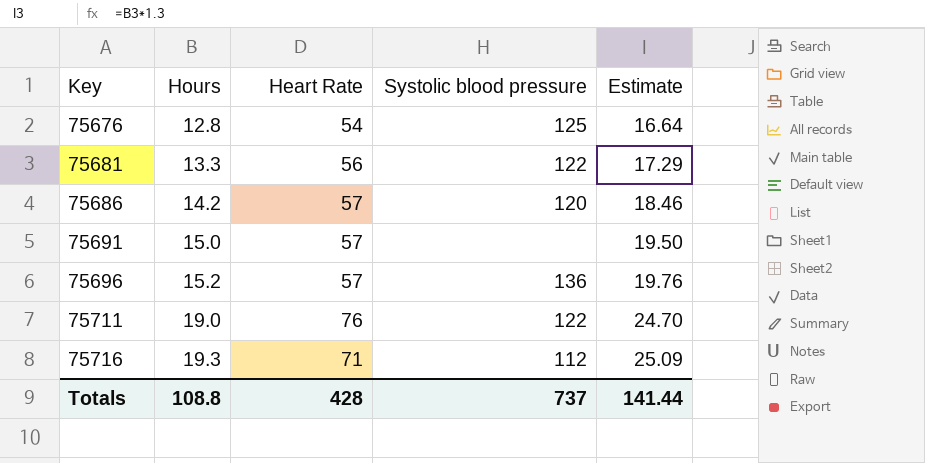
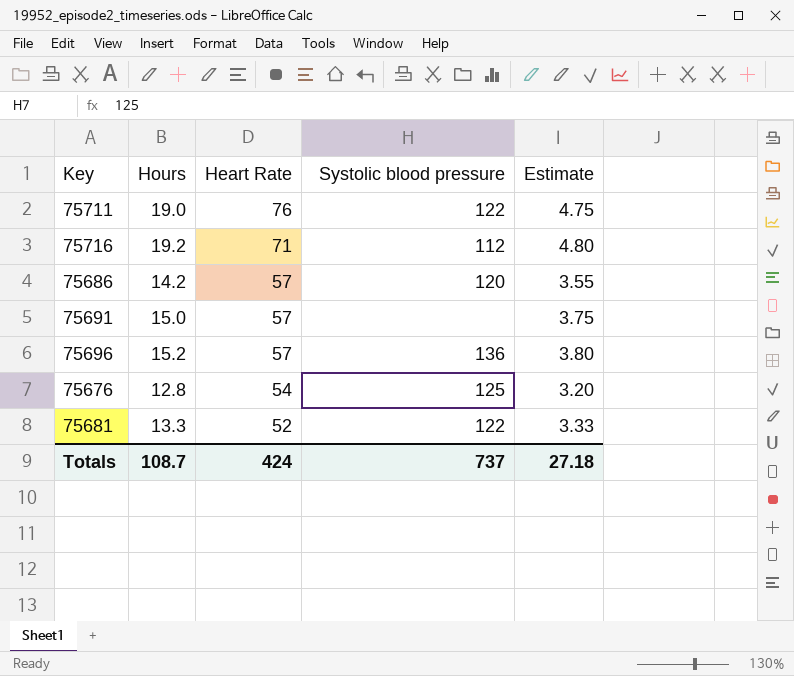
row order: Key ascending -> Heart Rate descending
column Estimate | formula: [Hours] * 1.3 -> [Hours] * 0.25
75716 | Hours: 19.3 -> 19.2
75681 | Heart Rate: 56 -> 52
Totals | Hours: 108.8 -> 108.7
Totals | Heart Rate: 428 -> 424
Totals | Estimate: 141.44 -> 27.18

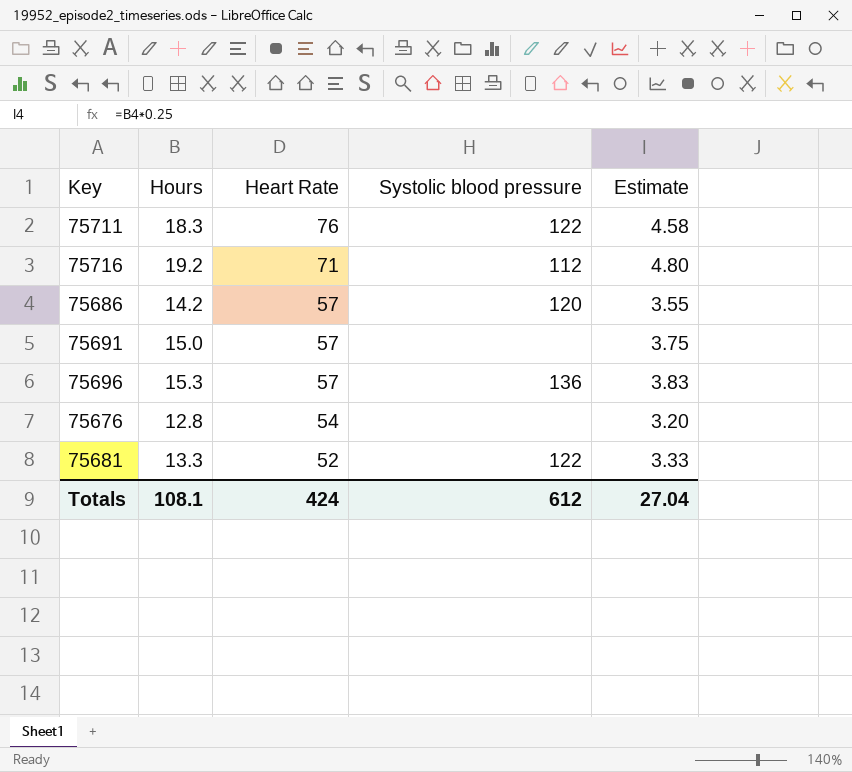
75711 | Hours: 19.0 -> 18.3
75711 | Estimate: 4.75 -> 4.58
75696 | Hours: 15.2 -> 15.3
75696 | Estimate: 3.80 -> 3.83
75676 | Systolic blood pressure: 125 -> none
Totals | Hours: 108.7 -> 108.1
Totals | Systolic blood pressure: 737 -> 612
Totals | Estimate: 27.18 -> 27.04

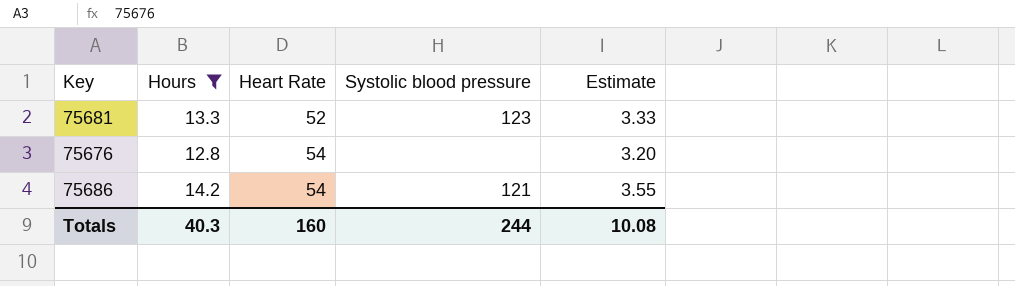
filter: none -> Hours <= 14.2
row order: Heart Rate descending -> Heart Rate ascending
75681 | Systolic blood pressure: 122 -> 123
75686 | Heart Rate: 57 -> 54
75686 | Systolic blood pressure: 120 -> 121
Totals | Hours: 108.1 -> 40.3
Totals | Heart Rate: 424 -> 160
Totals | Systolic blood pressure: 612 -> 244
Totals | Estimate: 27.04 -> 10.08

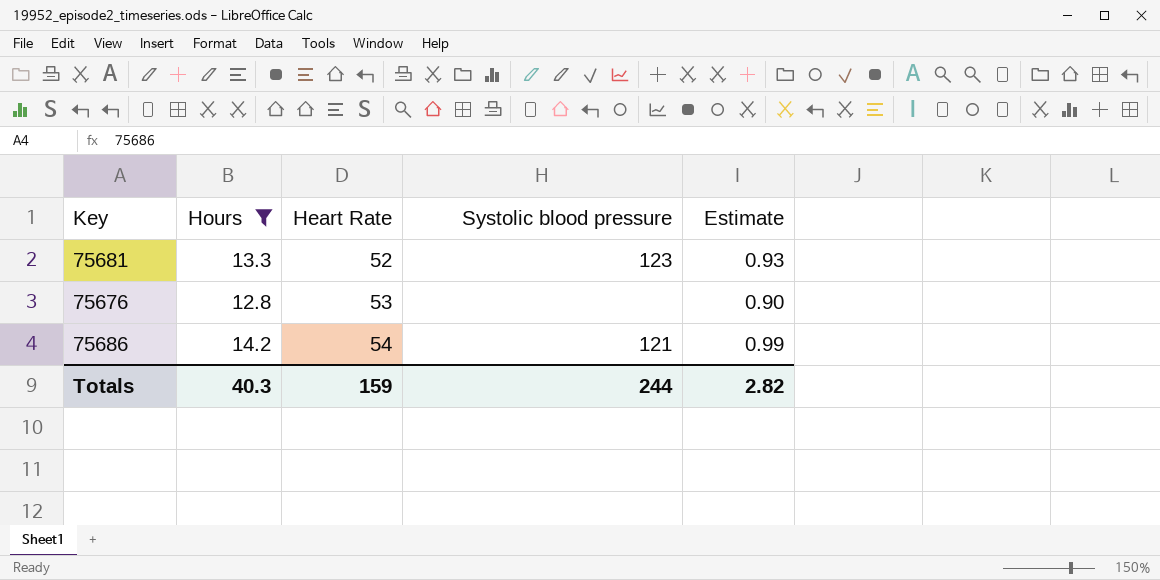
column Estimate | formula: [Hours] * 0.25 -> [Hours] * 0.07
75676 | Heart Rate: 54 -> 53
Totals | Heart Rate: 160 -> 159
Totals | Estimate: 10.08 -> 2.82

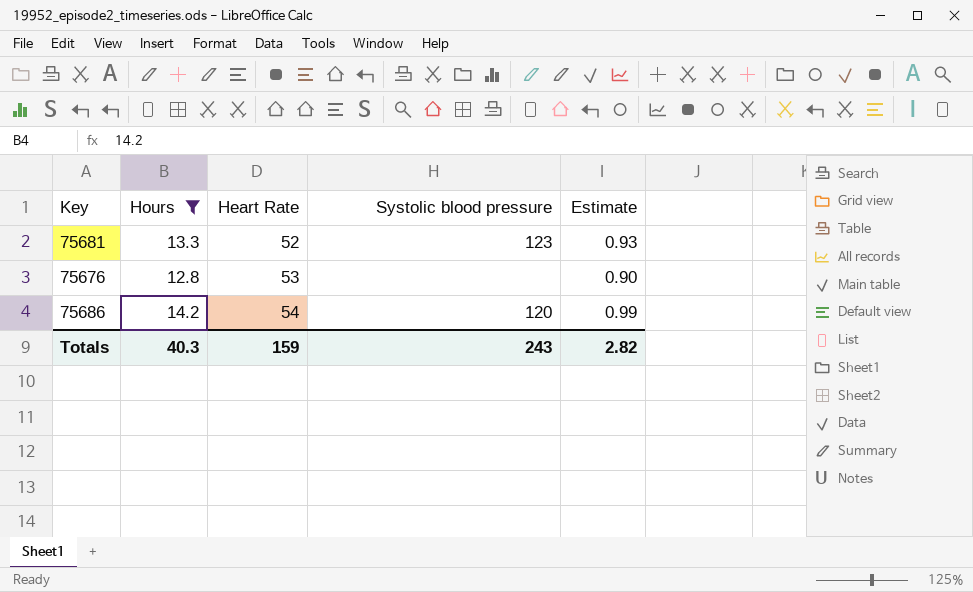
75686 | Systolic blood pressure: 121 -> 120
Totals | Systolic blood pressure: 244 -> 243

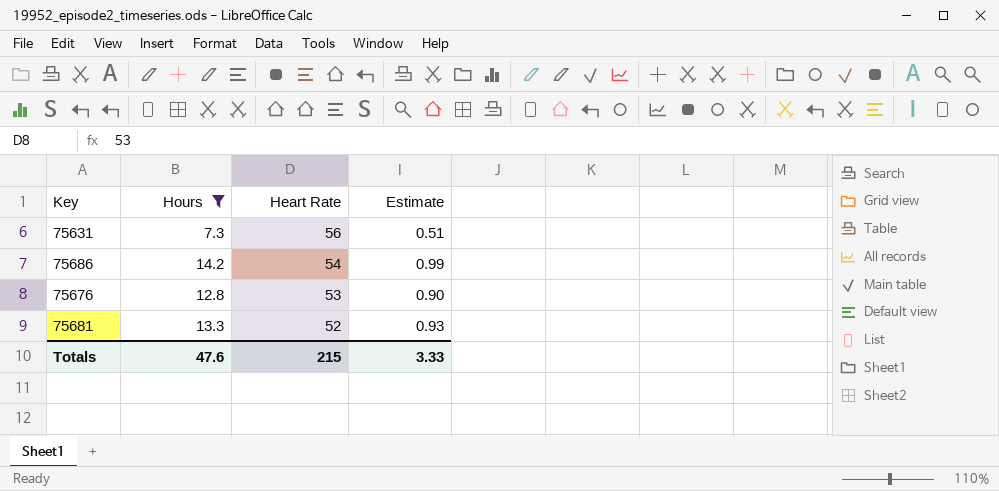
row order: Heart Rate ascending -> Heart Rate descending
column Systolic blood pressure | position: 4 -> none
row 75631: none -> 7.3 | 56 | 0.51
Totals | Hours: 40.3 -> 47.6
Totals | Heart Rate: 159 -> 215
Totals | Estimate: 2.82 -> 3.33

